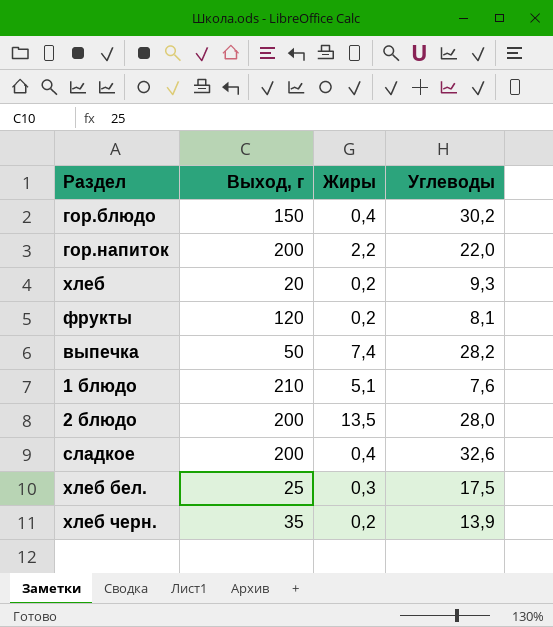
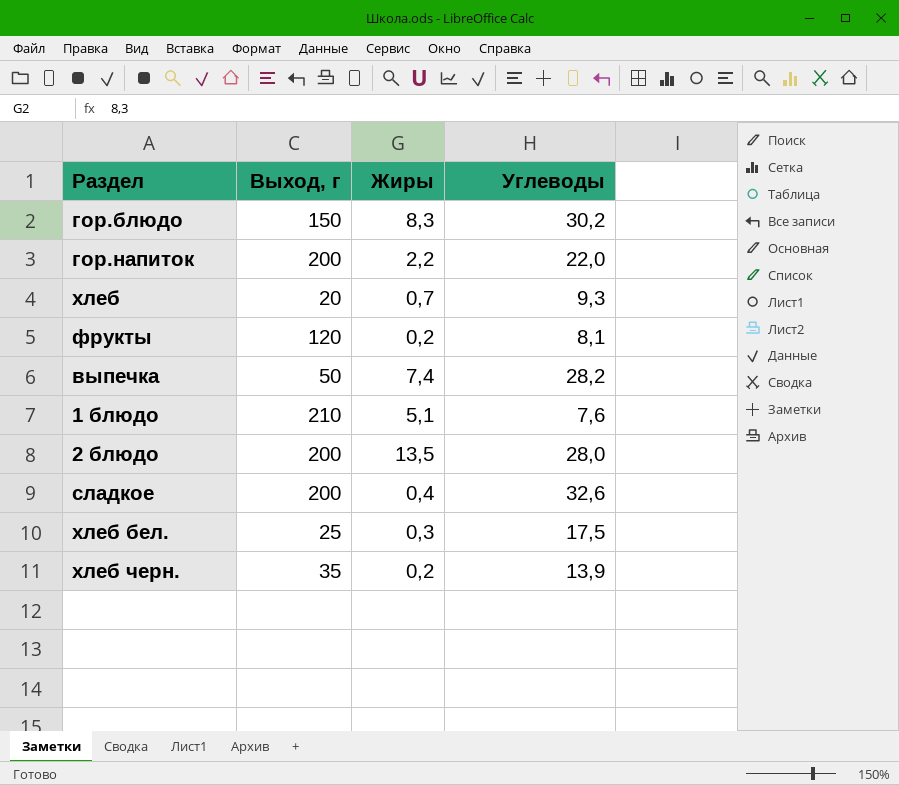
гор.блюдо | Жиры: 0,4 -> 8,3
хлеб | Жиры: 0,2 -> 0,7

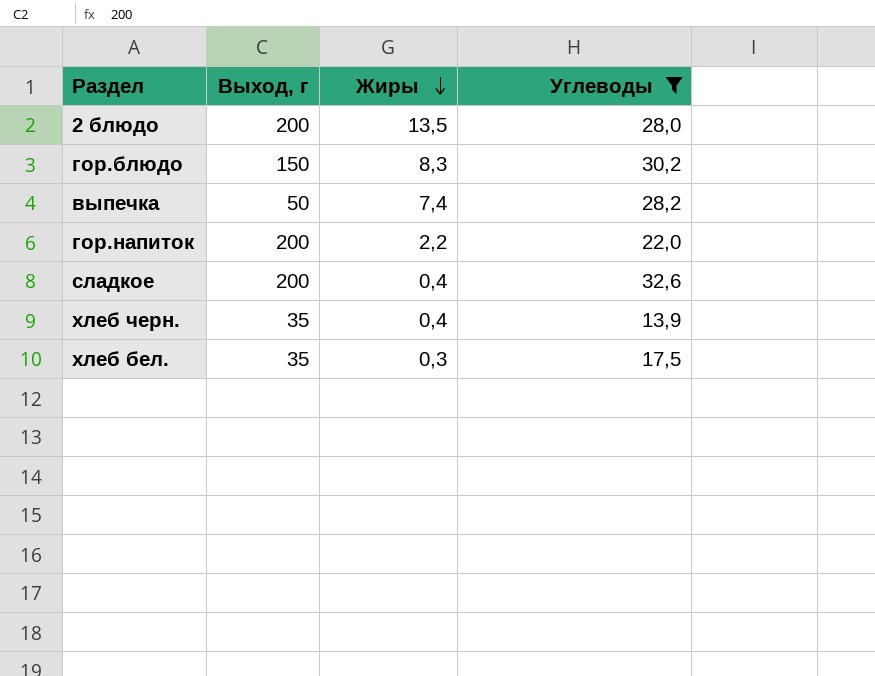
filter: none -> Углеводы >= 13,9
row order: none -> Жиры descending
хлеб черн. | Жиры: 0,2 -> 0,4
хлеб бел. | Выход, г: 25 -> 35

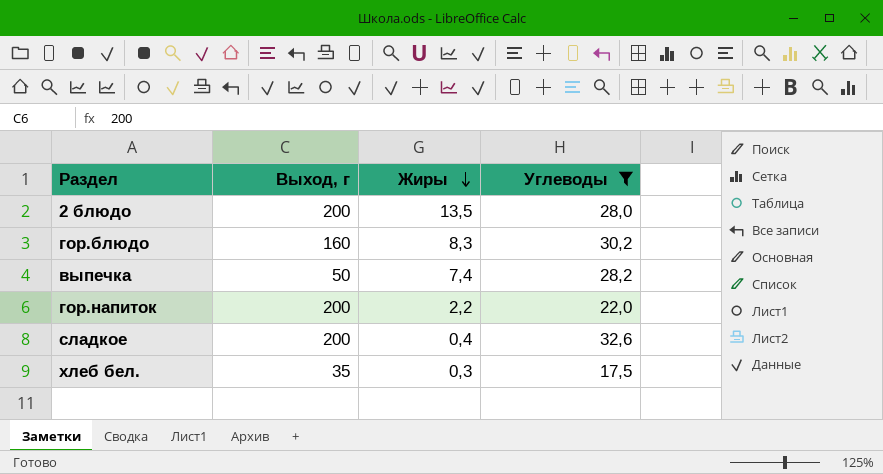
row хлеб черн.: 35 | 0,4 | 13,9 -> none
гор.блюдо | Выход, г: 150 -> 160

